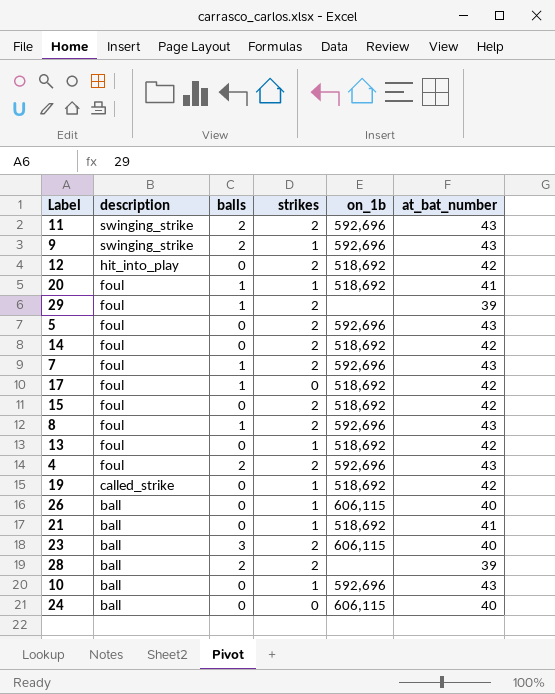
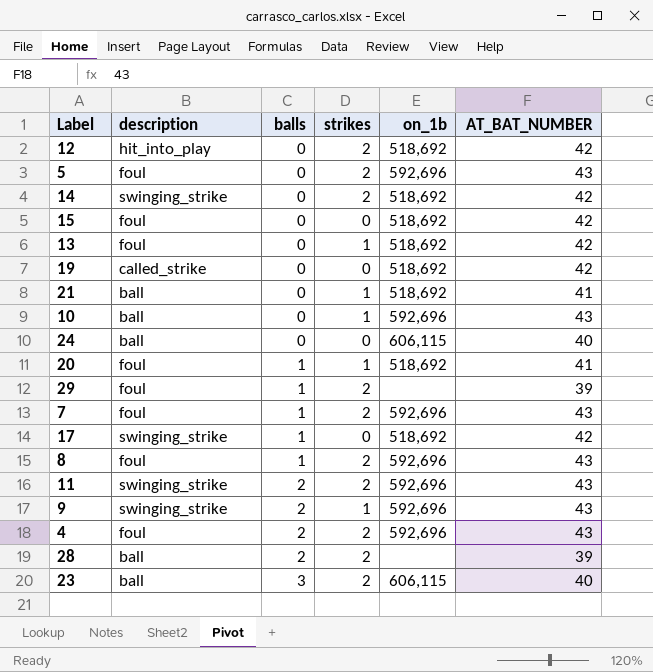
row order: description descending -> balls ascending
column name: at_bat_number -> AT_BAT_NUMBER
row 26: ball | 0 | 1 | 606,115 | 40 -> none
14 | description: foul -> swinging_strike
15 | strikes: 2 -> 0
19 | strikes: 1 -> 0
17 | description: foul -> swinging_strike

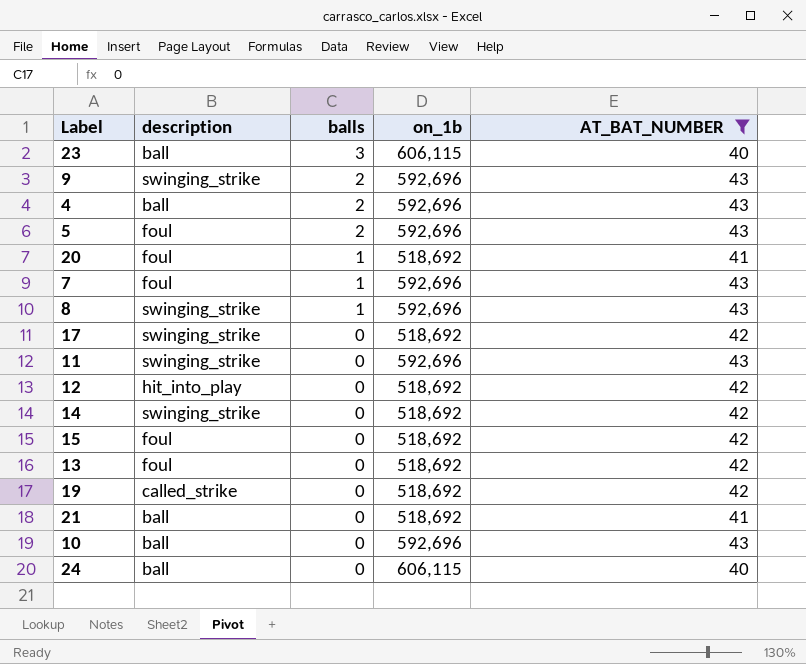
filter: none -> AT_BAT_NUMBER != 39
row order: balls ascending -> balls descending
column strikes | position: 4 -> none
4 | description: foul -> ball
5 | balls: 0 -> 2
8 | description: foul -> swinging_strike
17 | balls: 1 -> 0
11 | balls: 2 -> 0

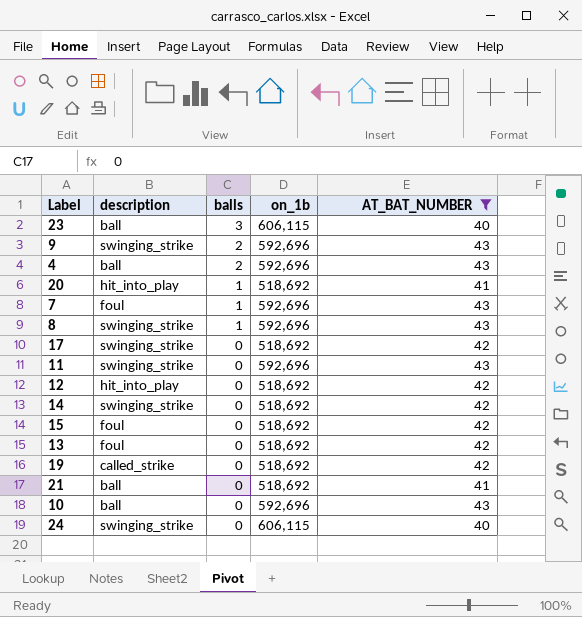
row 5: foul | 2 | 592,696 | 43 -> none
20 | description: foul -> hit_into_play
24 | description: ball -> swinging_strike

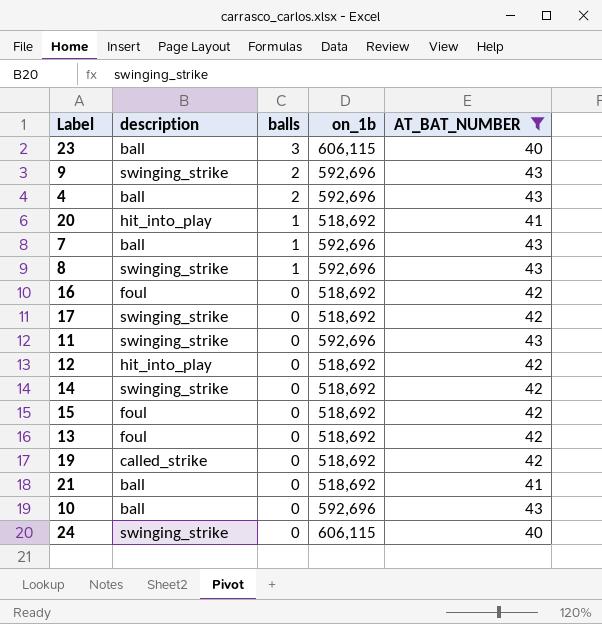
7 | description: foul -> ball
row 16: none -> foul | 0 | 518,692 | 42

